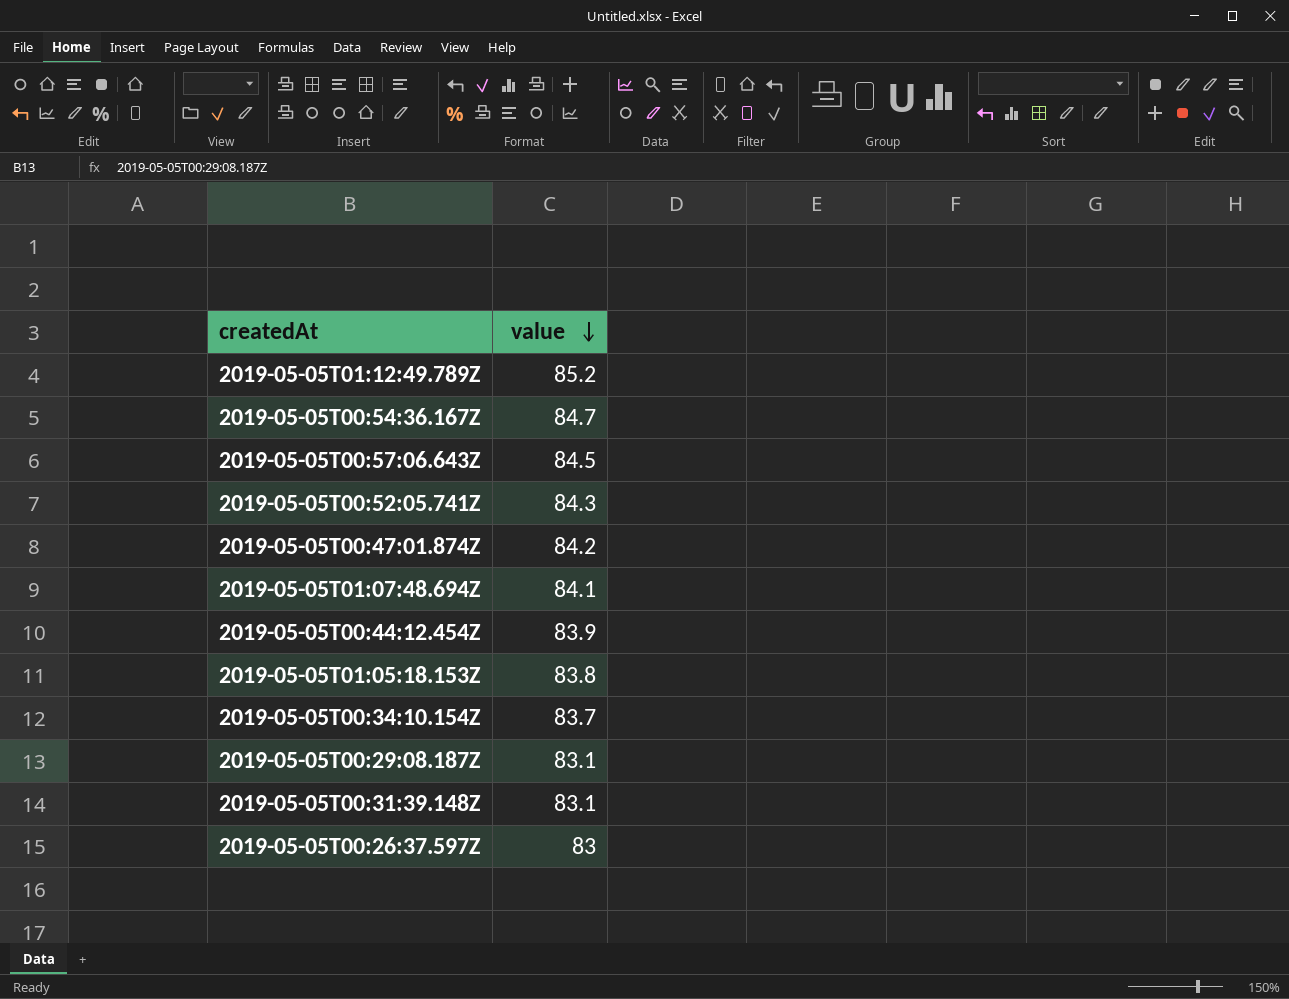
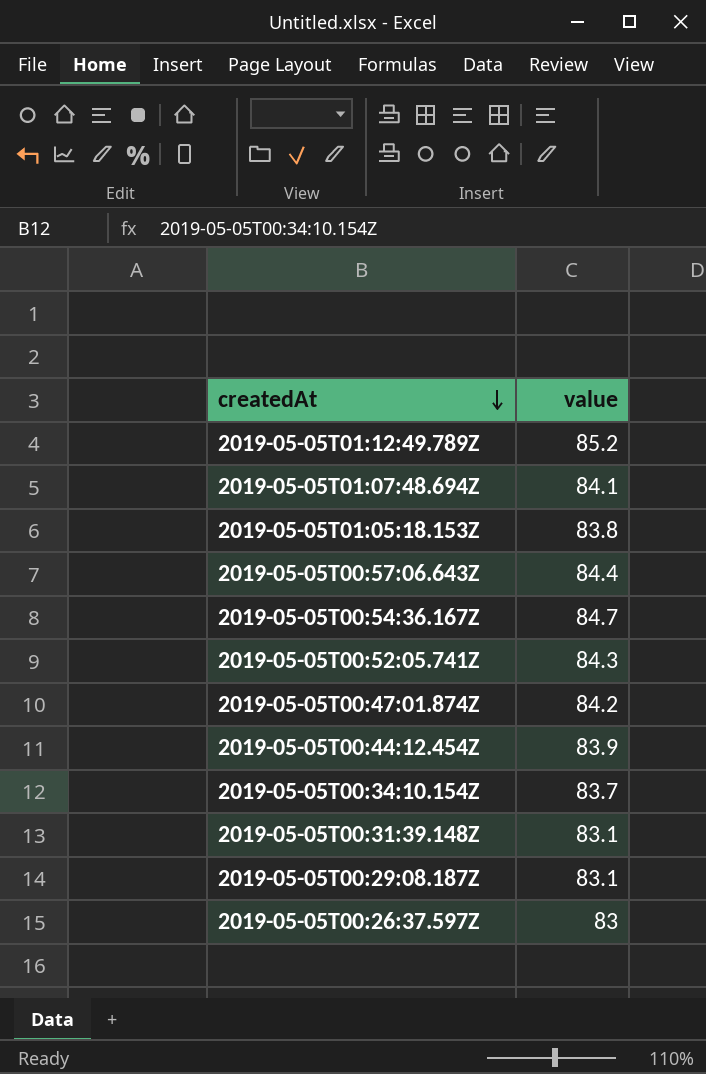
row order: value descending -> createdAt descending
2019-05-05T00:57:06.643Z | value: 84.5 -> 84.4

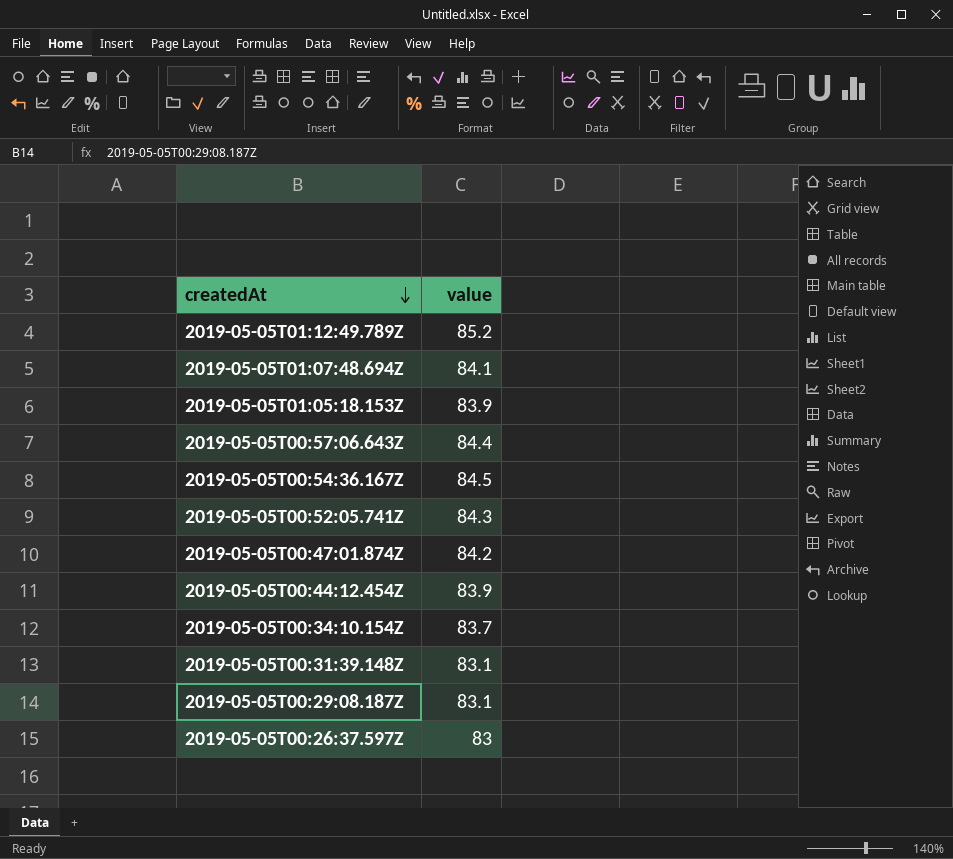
2019-05-05T01:05:18.153Z | value: 83.8 -> 83.9
2019-05-05T00:54:36.167Z | value: 84.7 -> 84.5

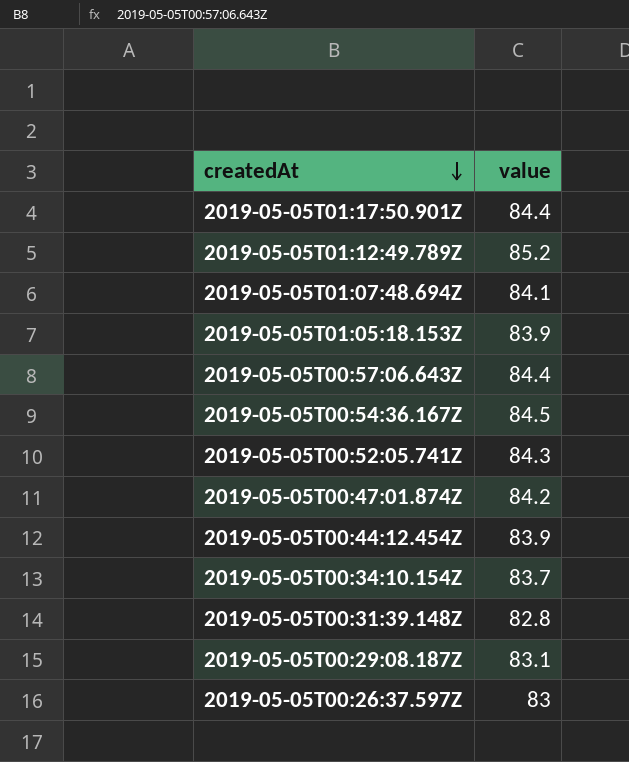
row 2019-05-05T01:17:50.901Z: none -> 84.4
2019-05-05T00:31:39.148Z | value: 83.1 -> 82.8

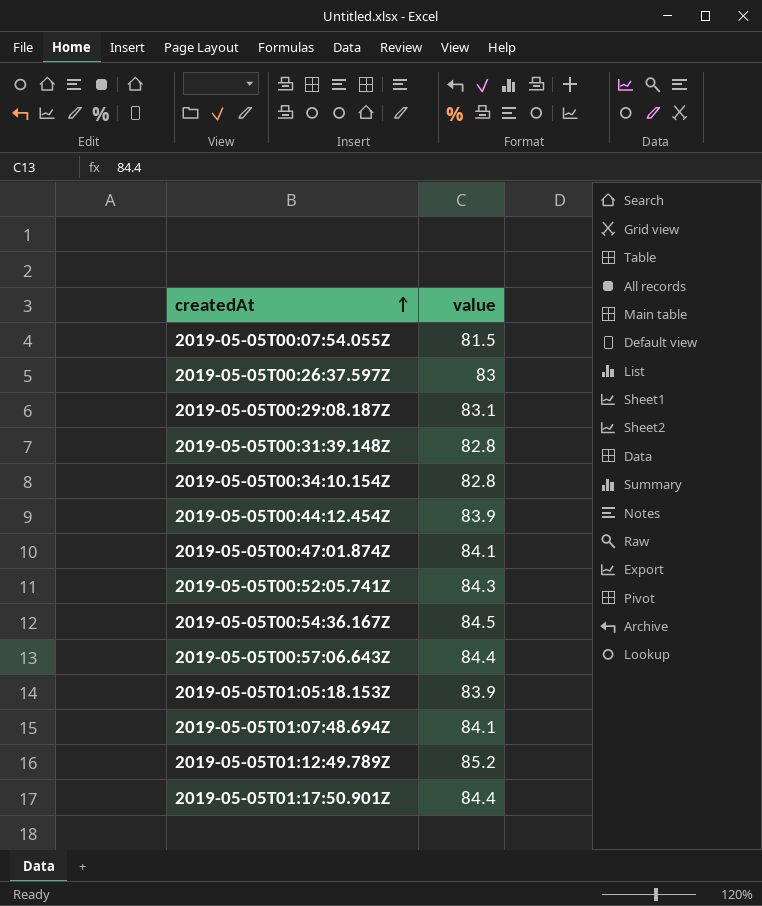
row order: createdAt descending -> createdAt ascending
row 2019-05-05T00:07:54.055Z: none -> 81.5
2019-05-05T00:34:10.154Z | value: 83.7 -> 82.8
2019-05-05T00:47:01.874Z | value: 84.2 -> 84.1

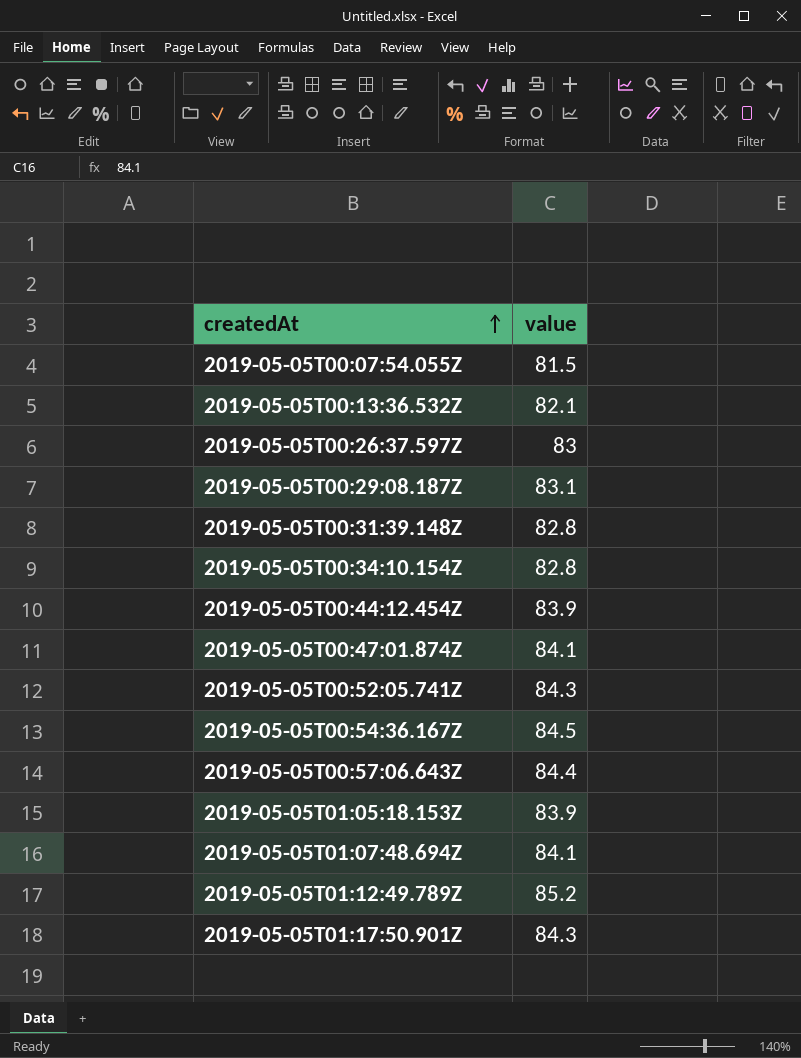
row 2019-05-05T00:13:36.532Z: none -> 82.1
2019-05-05T01:17:50.901Z | value: 84.4 -> 84.3

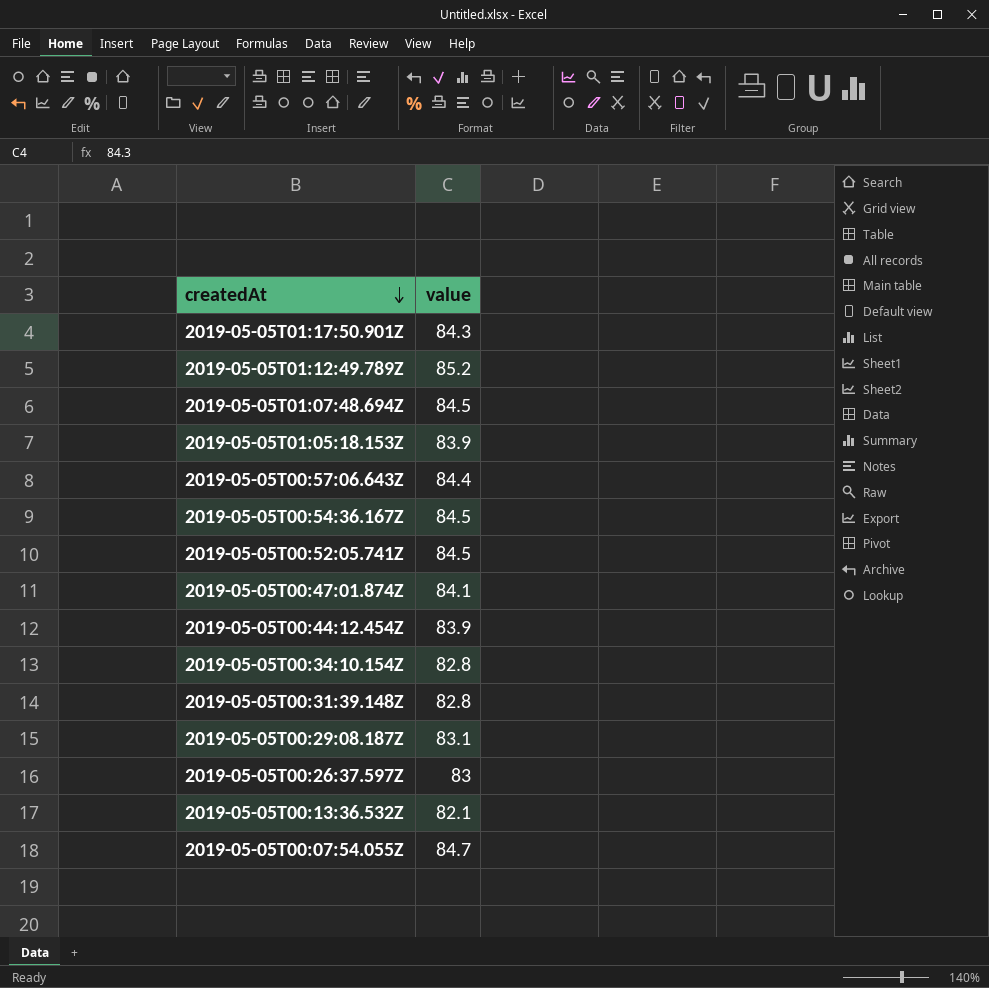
row order: createdAt ascending -> createdAt descending
2019-05-05T01:07:48.694Z | value: 84.1 -> 84.5
2019-05-05T00:52:05.741Z | value: 84.3 -> 84.5
2019-05-05T00:07:54.055Z | value: 81.5 -> 84.7

